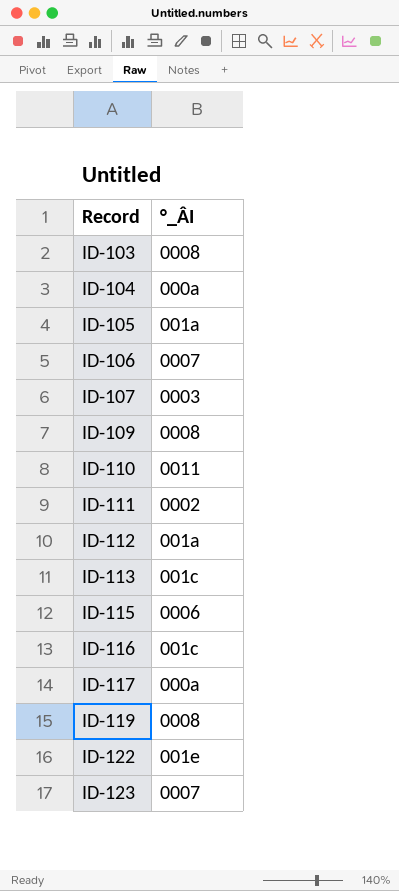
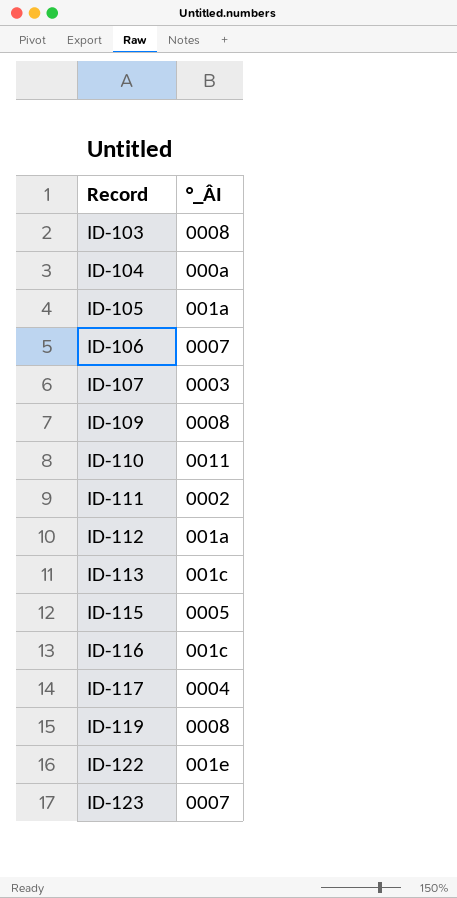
ID-115 | °_ÂI: 0006 -> 0005
ID-117 | °_ÂI: 000a -> 0004

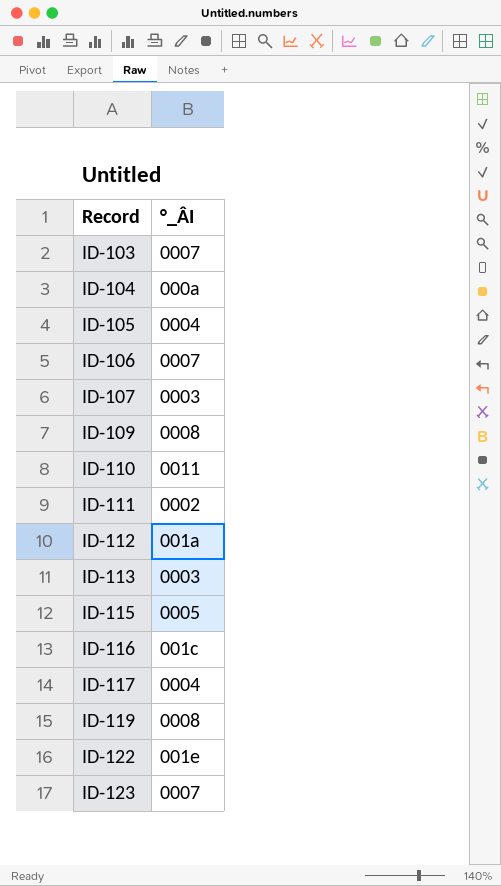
ID-103 | °_ÂI: 0008 -> 0007
ID-105 | °_ÂI: 001a -> 0004
ID-113 | °_ÂI: 001c -> 0003

